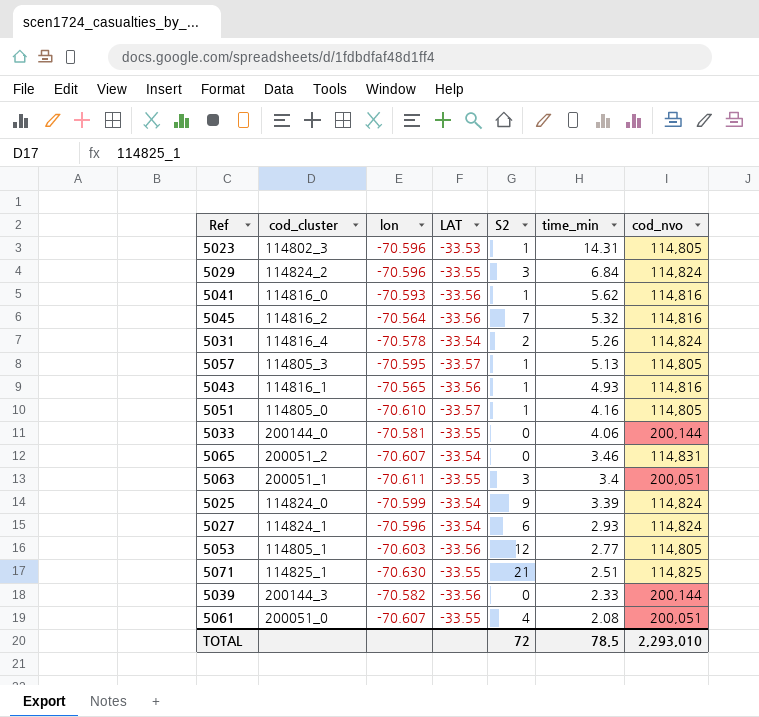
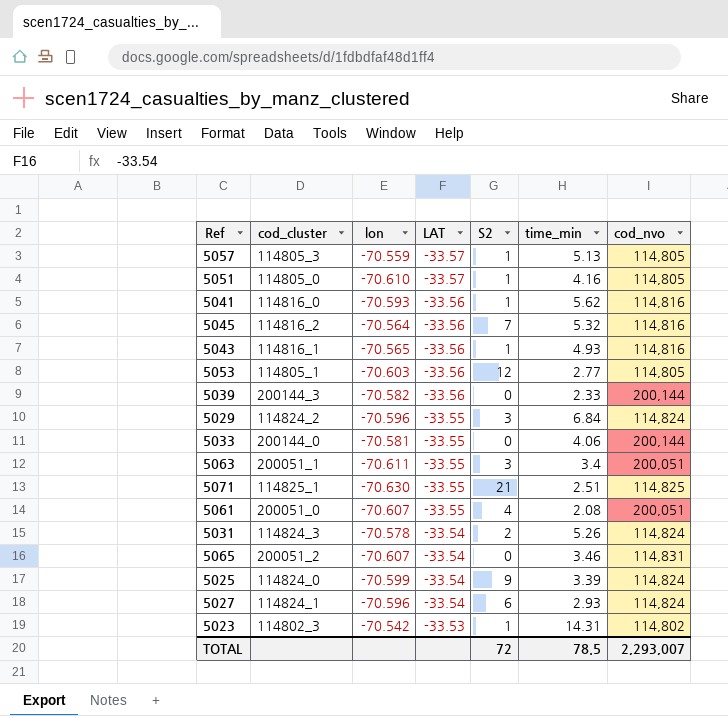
row order: time_min descending -> LAT ascending
5057 | lon: -70.595 -> -70.559
5031 | cod_cluster: 114816_4 -> 114824_3
5023 | lon: -70.596 -> -70.542
5023 | cod_nvo: 114,805 -> 114,802
TOTAL | cod_nvo: 2,293,010 -> 2,293,007

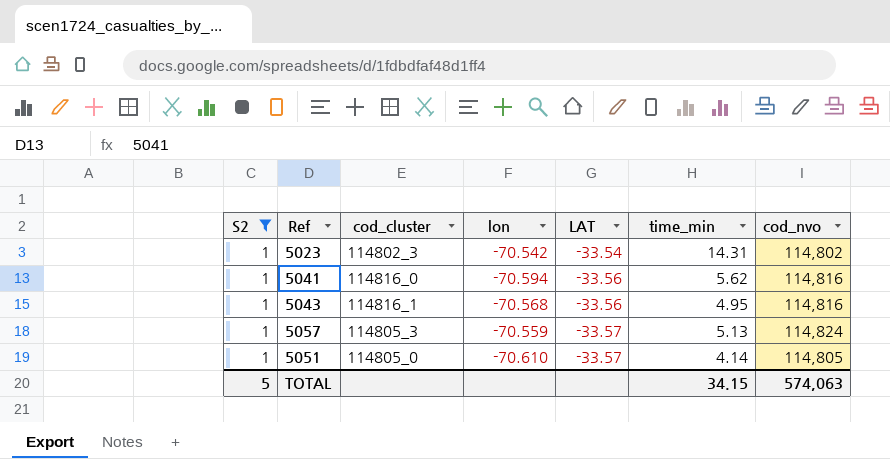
filter: none -> S2 = 1
row order: LAT ascending -> LAT descending
column S2 | position: 5 -> 1
5023 | LAT: -33.53 -> -33.54
5041 | lon: -70.593 -> -70.594
5043 | lon: -70.565 -> -70.568
5043 | time_min: 4.93 -> 4.95
5057 | cod_nvo: 114,805 -> 114,824
5051 | time_min: 4.16 -> 4.14
TOTAL | S2: 72 -> 5
TOTAL | time_min: 78.5 -> 34.15
TOTAL | cod_nvo: 2,293,007 -> 574,063

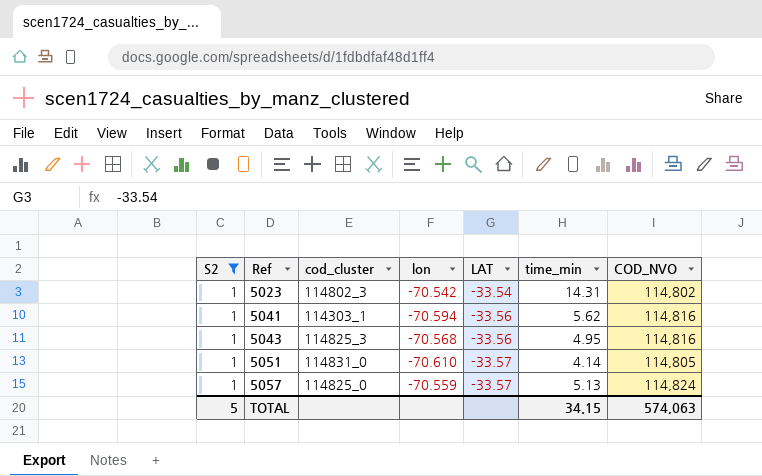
row order: LAT descending -> Ref ascending
column name: cod_nvo -> COD_NVO
5041 | cod_cluster: 114816_0 -> 114303_1
5043 | cod_cluster: 114816_1 -> 114825_3
5051 | cod_cluster: 114805_0 -> 114831_0
5057 | cod_cluster: 114805_3 -> 114825_0

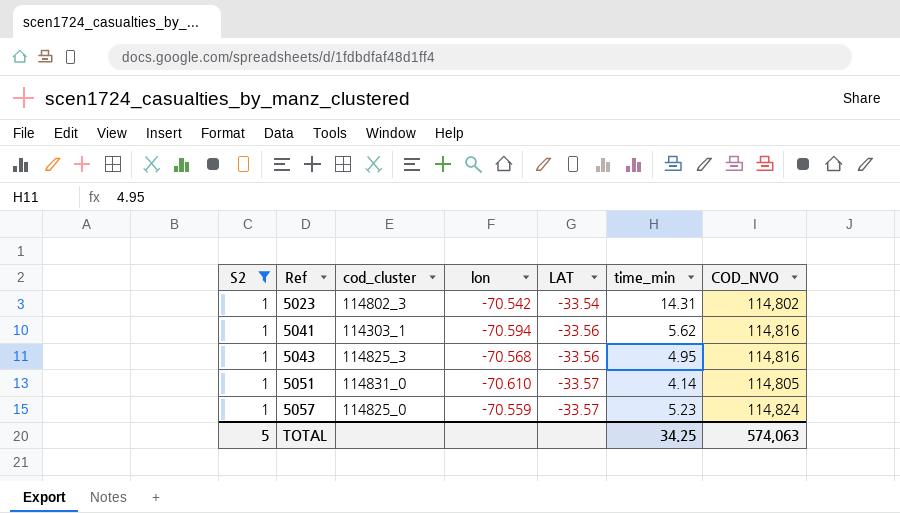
5057 | time_min: 5.13 -> 5.23
TOTAL | time_min: 34.15 -> 34.25

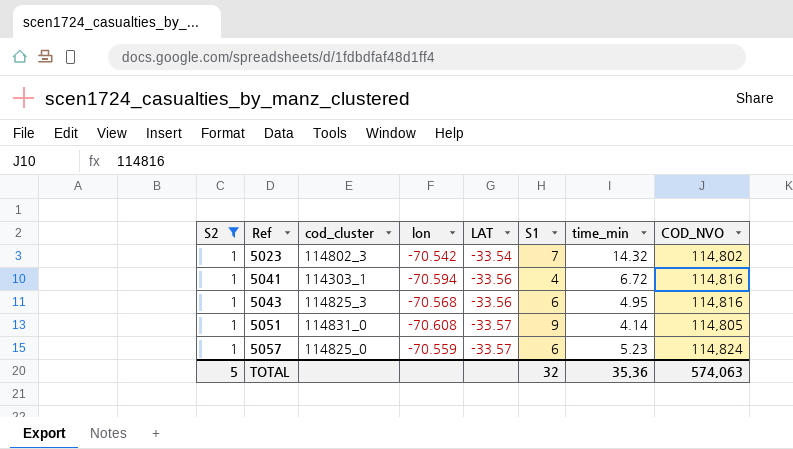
column S1 | position: none -> 6
5023 | time_min: 14.31 -> 14.32
5041 | time_min: 5.62 -> 6.72
5051 | lon: -70.610 -> -70.608
TOTAL | time_min: 34.25 -> 35.36

